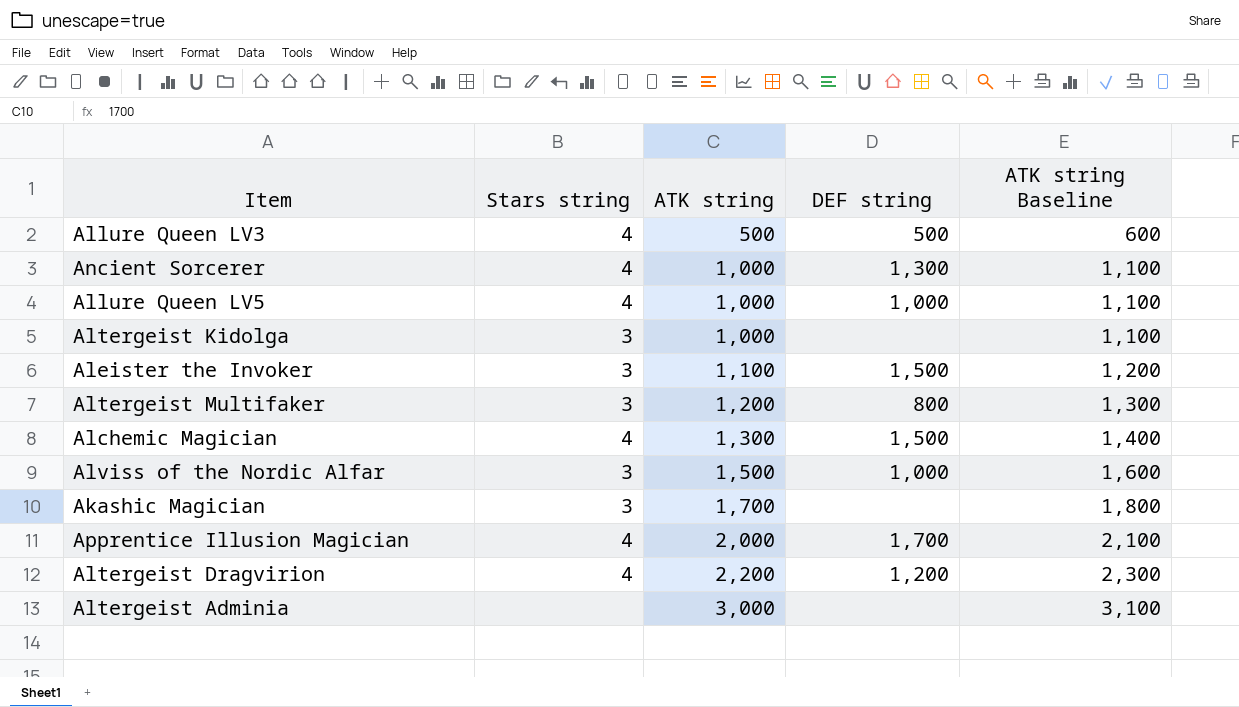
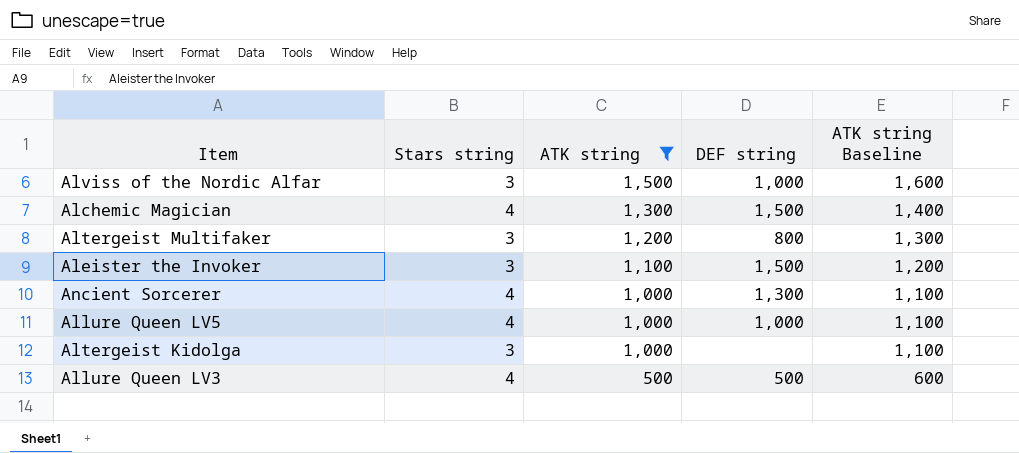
filter: none -> ATK string <= 1,500
row order: ATK string ascending -> ATK string descending

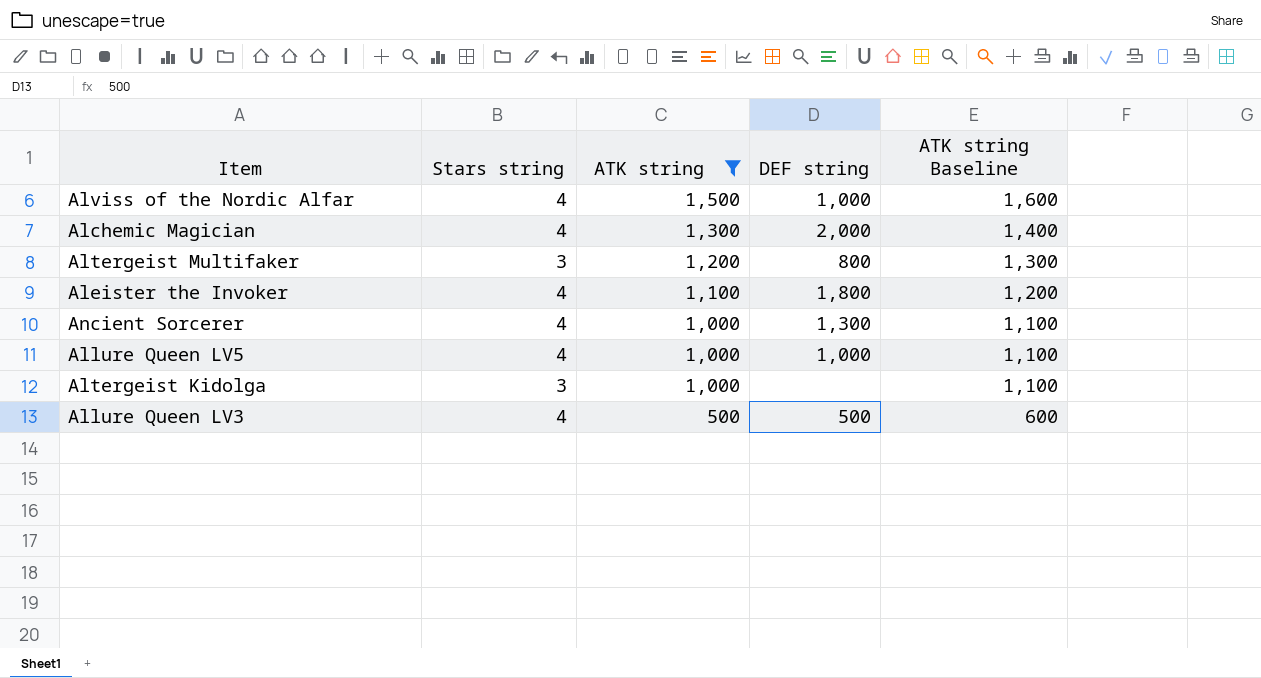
Alviss of the Nordic Alfar | Stars string: 3 -> 4
Alchemic Magician | DEF string: 1,500 -> 2,000
Aleister the Invoker | Stars string: 3 -> 4
Aleister the Invoker | DEF string: 1,500 -> 1,800

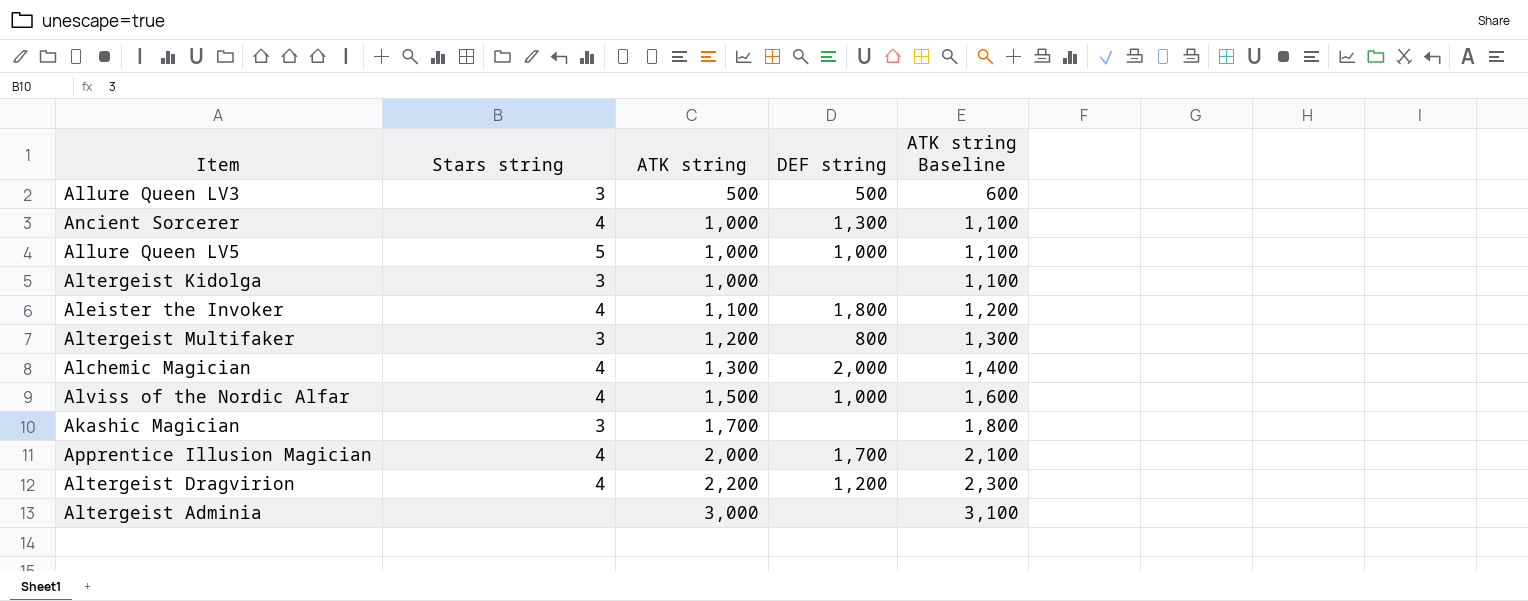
filter: ATK string <= 1,500 -> none
row order: ATK string descending -> ATK string ascending
Allure Queen LV3 | Stars string: 4 -> 3
Allure Queen LV5 | Stars string: 4 -> 5

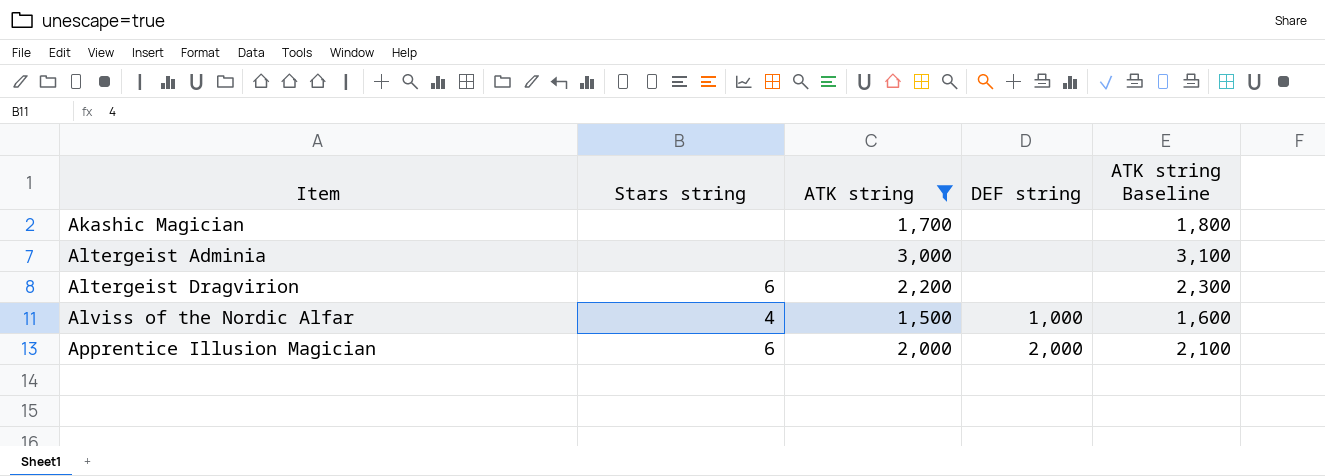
filter: none -> ATK string >= 1,500
row order: ATK string ascending -> Item ascending
Akashic Magician | Stars string: 3 -> none
Altergeist Dragvirion | Stars string: 4 -> 6
Altergeist Dragvirion | DEF string: 1,200 -> none
Apprentice Illusion Magician | Stars string: 4 -> 6
Apprentice Illusion Magician | DEF string: 1,700 -> 2,000

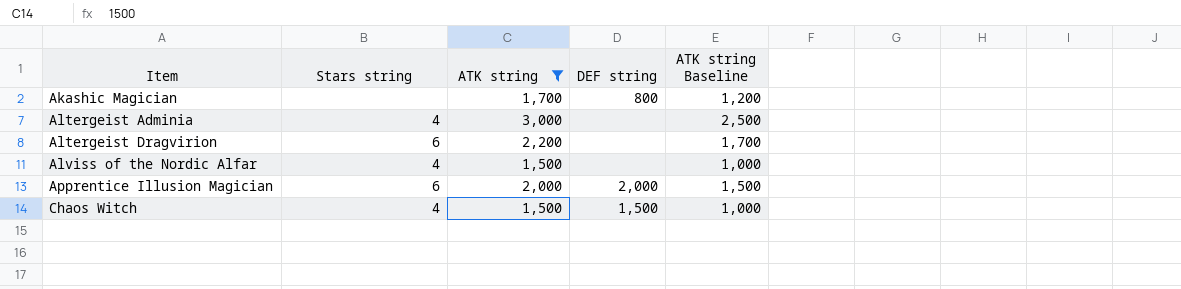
column ATK string Baseline | formula: [ATK string] + 100 -> [ATK string] - 500
Akashic Magician | DEF string: none -> 800
Altergeist Adminia | Stars string: none -> 4
Alviss of the Nordic Alfar | DEF string: 1,000 -> none
row Chaos Witch: none -> 4 | 1,500 | 1,500 | 1,000

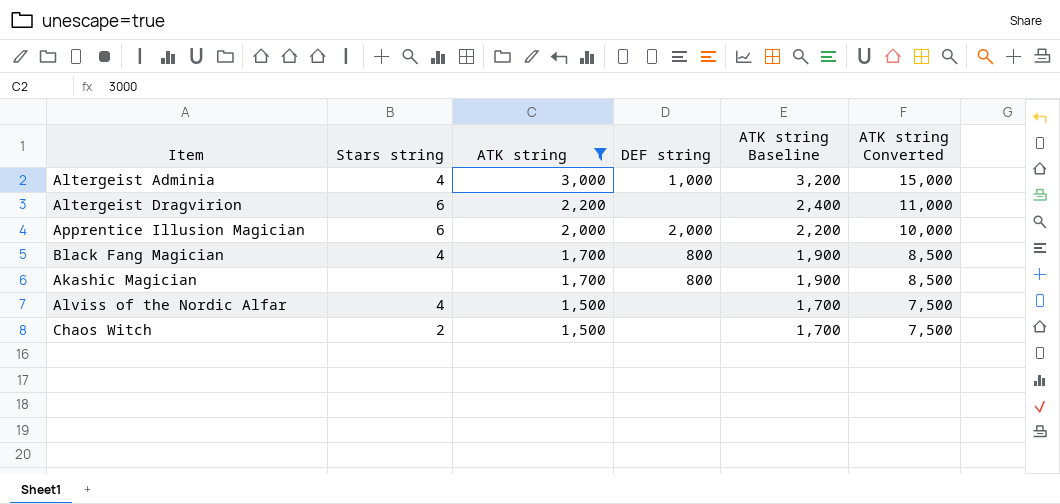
row order: Item ascending -> ATK string descending
column ATK string Baseline | formula: [ATK string] - 500 -> [ATK string] + 200
column ATK string Converted | formula: none -> [ATK string] * 5
Altergeist Adminia | DEF string: none -> 1,000
row Black Fang Magician: none -> 4 | 1,700 | 800 | 1,900 | 8,500
Chaos Witch | Stars string: 4 -> 2
Chaos Witch | DEF string: 1,500 -> none

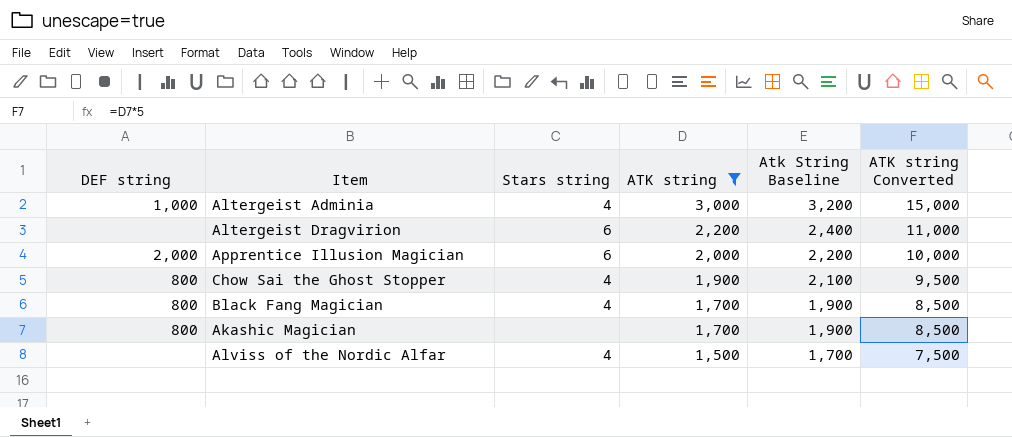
column DEF string | position: 4 -> 1
column name: ATK string Baseline -> Atk String Baseline
row Chaos Witch: 2 | 1,500 | none | 1,700 | 7,500 -> none
row Chow Sai the Ghost Stopper: none -> 800 | 4 | 1,900 | 2,100 | 9,500

